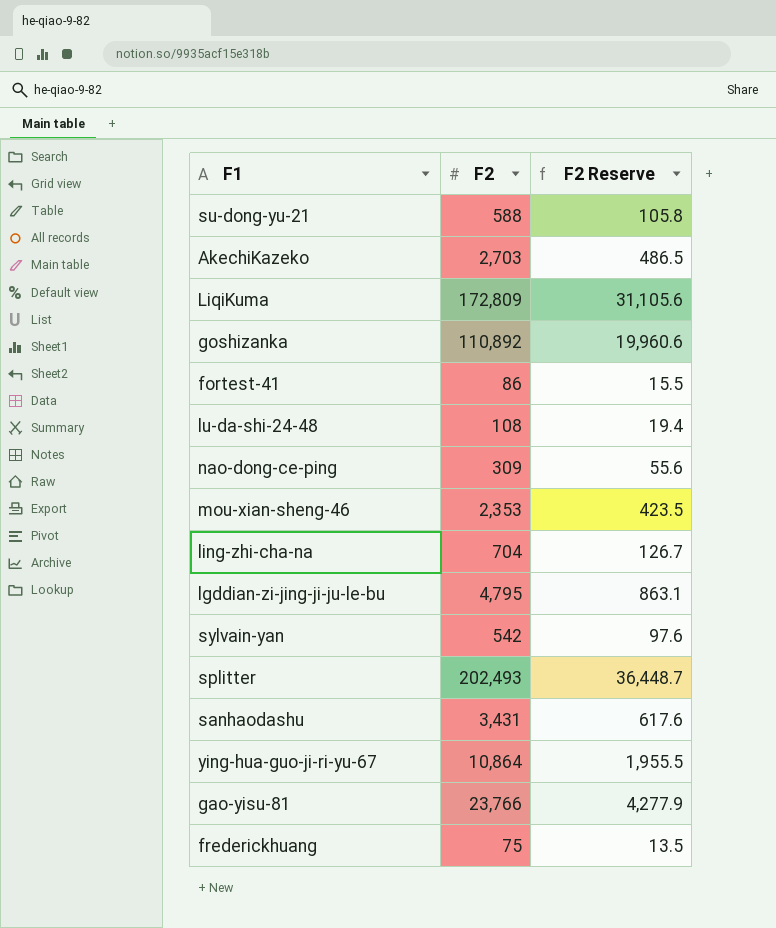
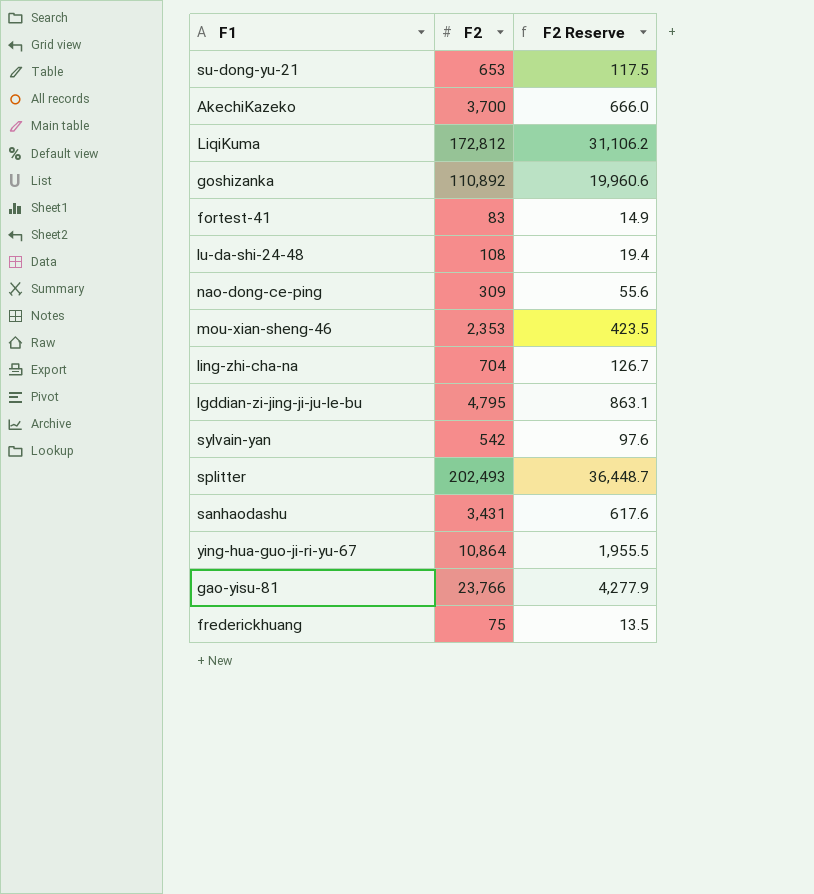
su-dong-yu-21 | F2: 588 -> 653
su-dong-yu-21 | F2 Reserve: 105.8 -> 117.5
AkechiKazeko | F2: 2,703 -> 3,700
AkechiKazeko | F2 Reserve: 486.5 -> 666.0
LiqiKuma | F2: 172,809 -> 172,812
LiqiKuma | F2 Reserve: 31,105.6 -> 31,106.2
fortest-41 | F2: 86 -> 83
fortest-41 | F2 Reserve: 15.5 -> 14.9

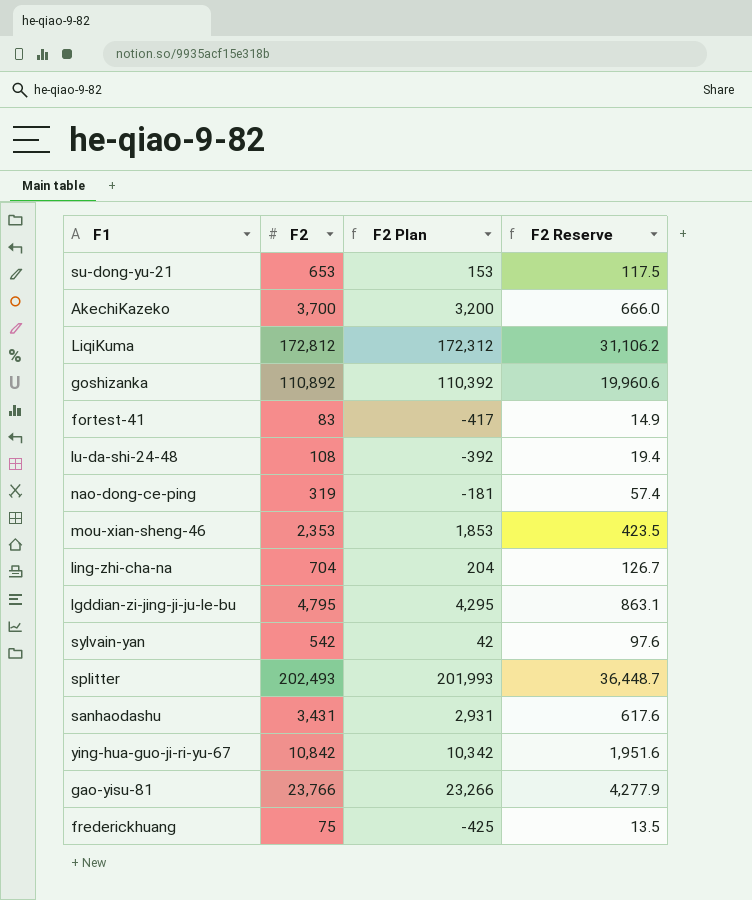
column F2 Plan | formula: none -> [F2] - 500
nao-dong-ce-ping | F2: 309 -> 319
nao-dong-ce-ping | F2 Reserve: 55.6 -> 57.4
ying-hua-guo-ji-ri-yu-67 | F2: 10,864 -> 10,842
ying-hua-guo-ji-ri-yu-67 | F2 Reserve: 1,955.5 -> 1,951.6

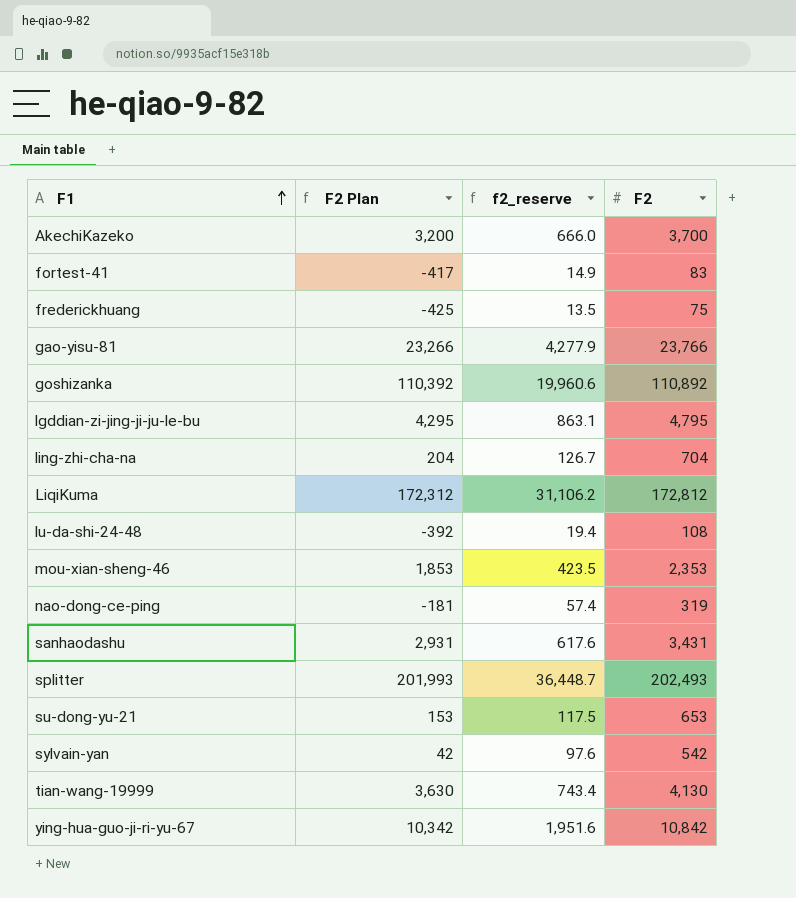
row order: none -> F1 ascending
column name: F2 Reserve -> f2_reserve
column F2 | position: 2 -> 4
row tian-wang-19999: none -> 3,630 | 743.4 | 4,130

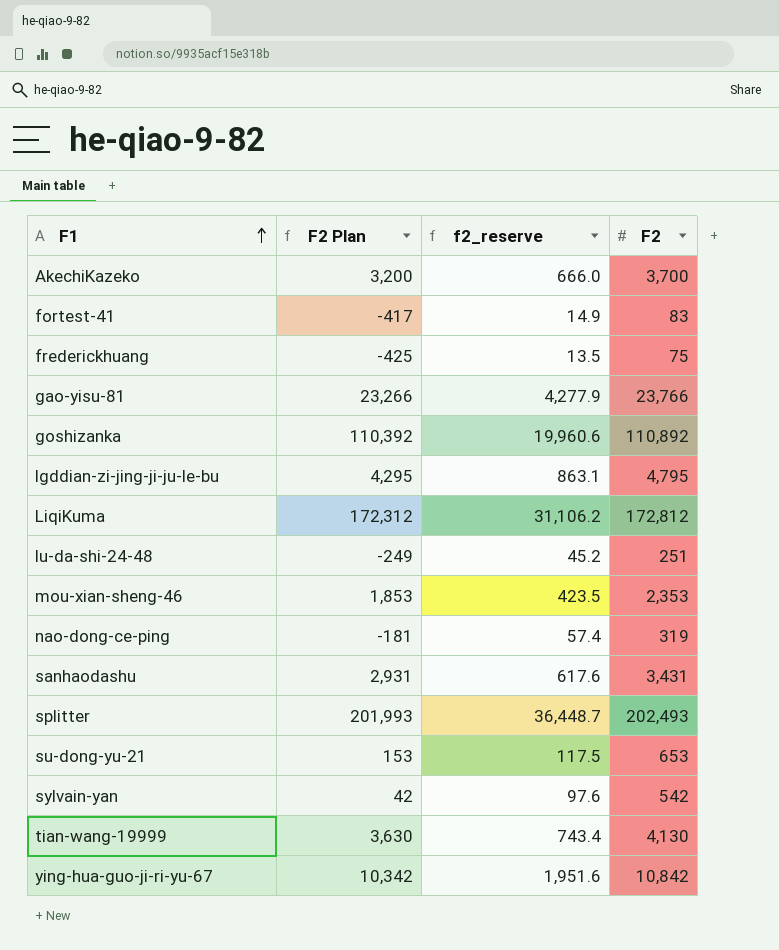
row ling-zhi-cha-na: 204 | 126.7 | 704 -> none
lu-da-shi-24-48 | F2 Plan: -392 -> -249
lu-da-shi-24-48 | f2_reserve: 19.4 -> 45.2
lu-da-shi-24-48 | F2: 108 -> 251

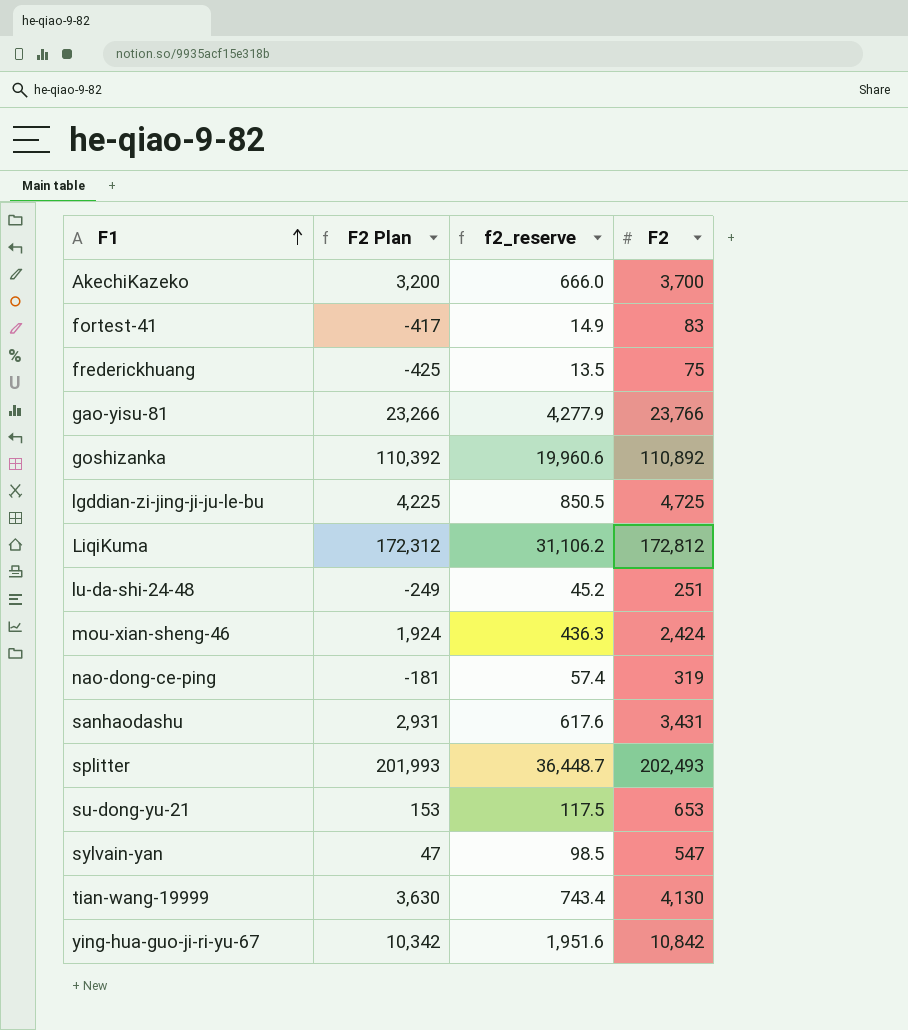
lgddian-zi-jing-ji-ju-le-bu | F2 Plan: 4,295 -> 4,225
lgddian-zi-jing-ji-ju-le-bu | f2_reserve: 863.1 -> 850.5
lgddian-zi-jing-ji-ju-le-bu | F2: 4,795 -> 4,725
mou-xian-sheng-46 | F2 Plan: 1,853 -> 1,924
mou-xian-sheng-46 | f2_reserve: 423.5 -> 436.3
mou-xian-sheng-46 | F2: 2,353 -> 2,424
sylvain-yan | F2 Plan: 42 -> 47
sylvain-yan | f2_reserve: 97.6 -> 98.5
sylvain-yan | F2: 542 -> 547

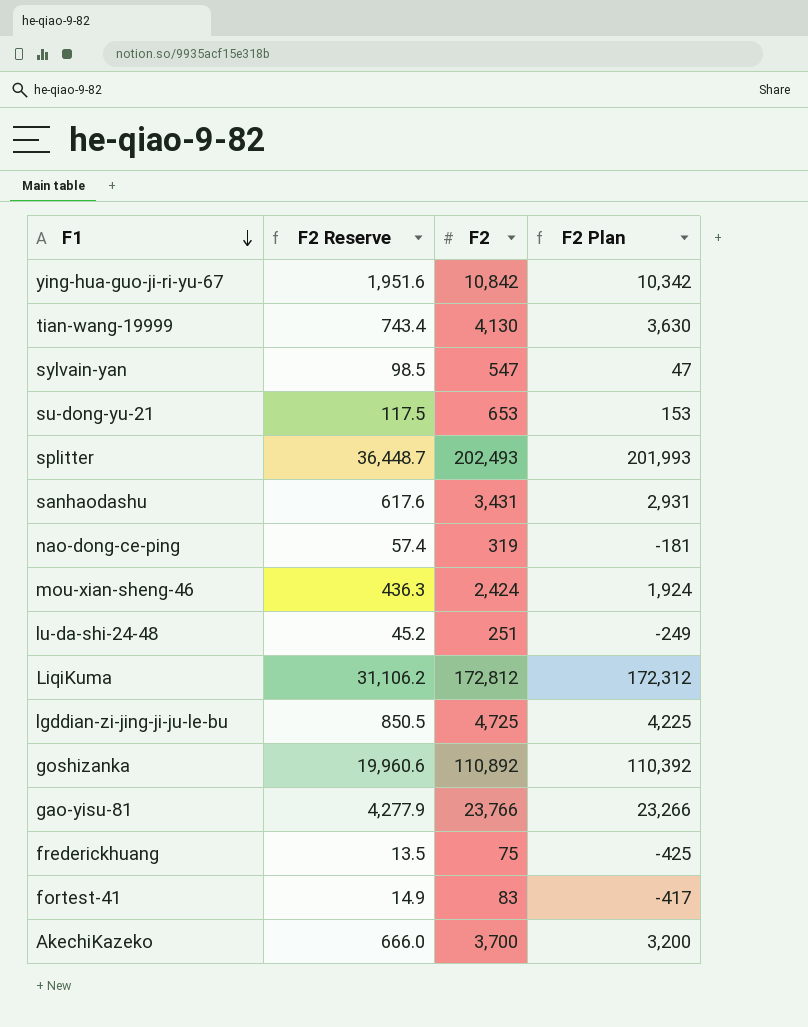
row order: F1 ascending -> F1 descending
column name: f2_reserve -> F2 Reserve
column F2 Plan | position: 2 -> 4

